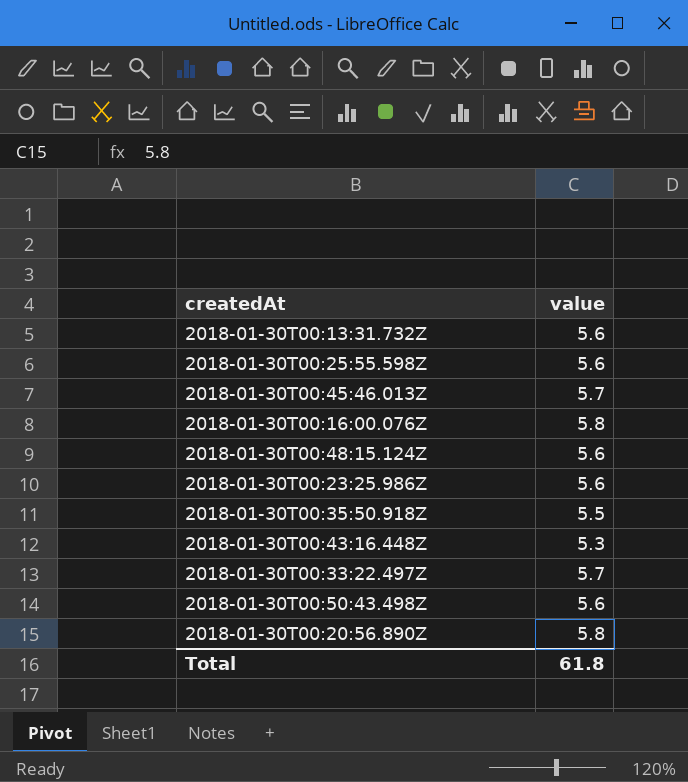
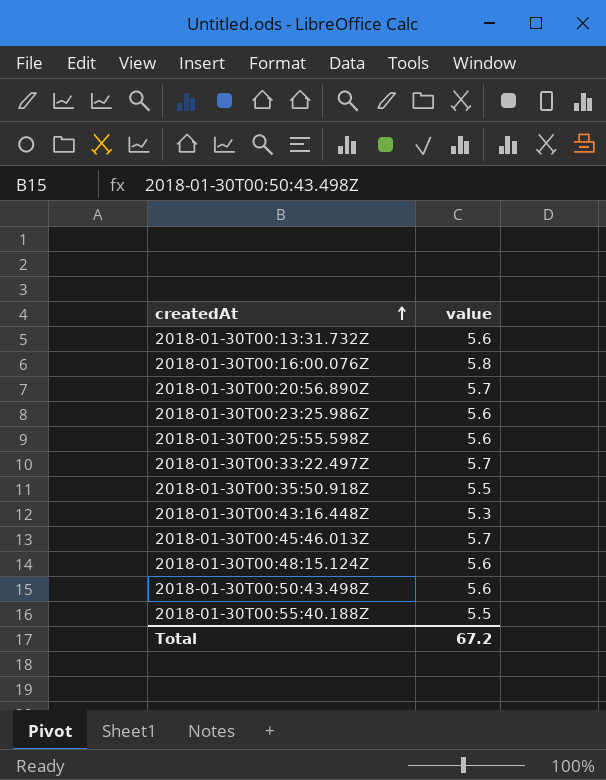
row order: none -> createdAt ascending
2018-01-30T00:20:56.890Z | value: 5.8 -> 5.7
row 2018-01-30T00:55:40.188Z: none -> 5.5
Total | value: 61.8 -> 67.2

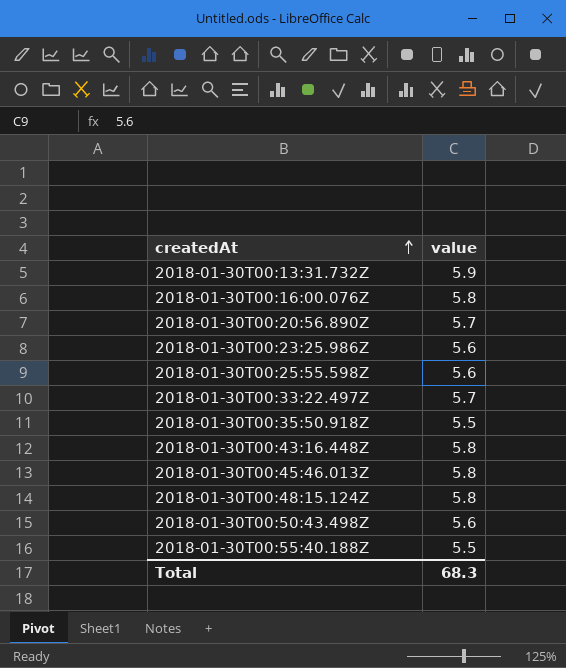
2018-01-30T00:13:31.732Z | value: 5.6 -> 5.9
2018-01-30T00:43:16.448Z | value: 5.3 -> 5.8
2018-01-30T00:45:46.013Z | value: 5.7 -> 5.8
2018-01-30T00:48:15.124Z | value: 5.6 -> 5.8
Total | value: 67.2 -> 68.3

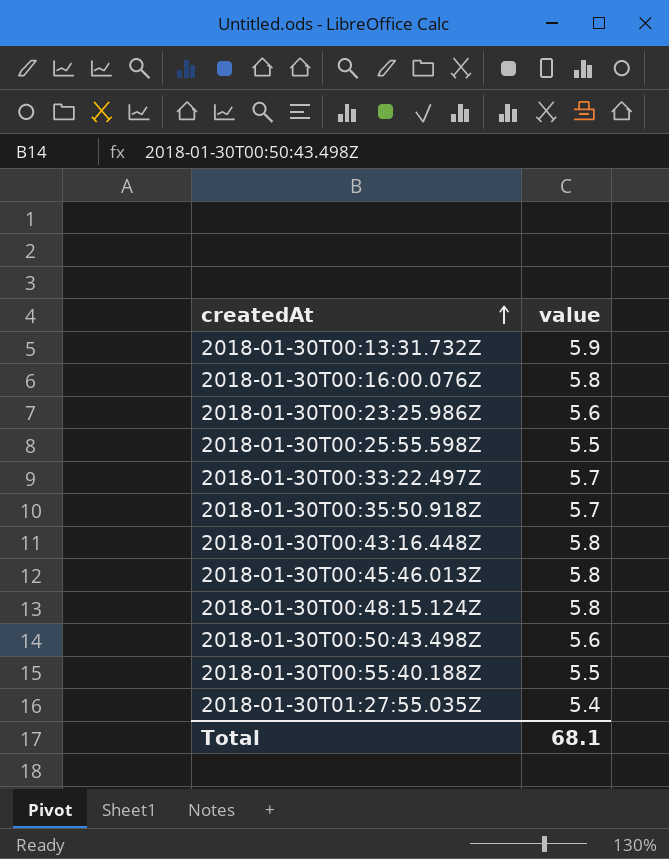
row 2018-01-30T00:20:56.890Z: 5.7 -> none
2018-01-30T00:25:55.598Z | value: 5.6 -> 5.5
2018-01-30T00:35:50.918Z | value: 5.5 -> 5.7
row 2018-01-30T01:27:55.035Z: none -> 5.4
Total | value: 68.3 -> 68.1

